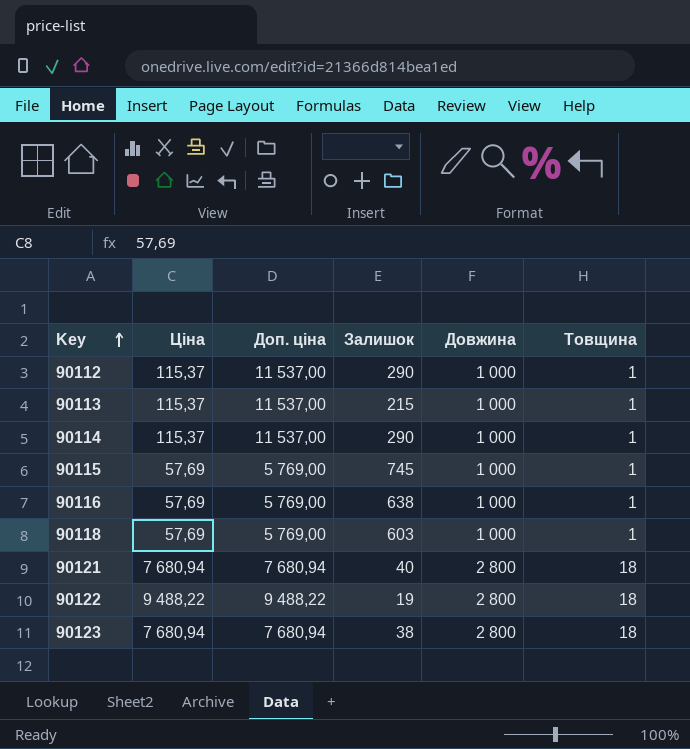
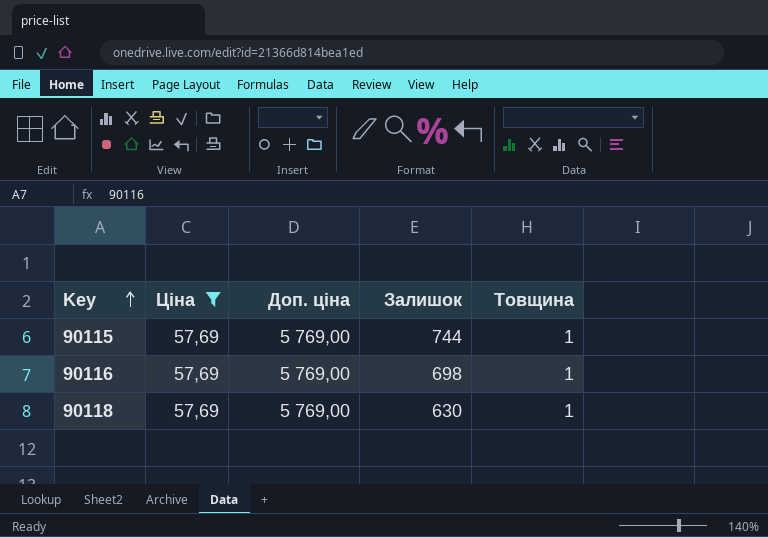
filter: none -> Ціна = 57,69
column Довжина | position: 5 -> none
90115 | Залишок: 745 -> 744
90116 | Залишок: 638 -> 698
90118 | Залишок: 603 -> 630

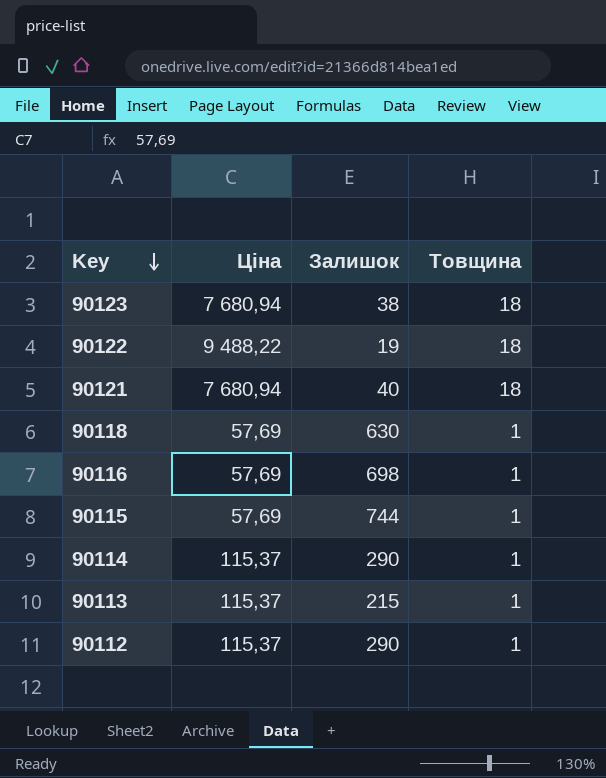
filter: Ціна = 57,69 -> none
row order: Key ascending -> Key descending
column Доп. ціна | position: 3 -> none

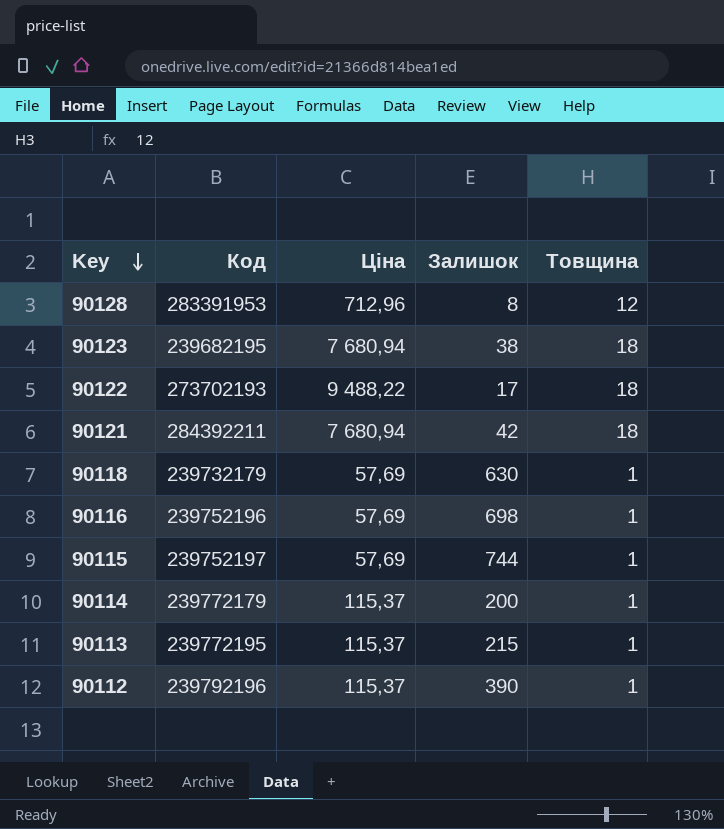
column Код | position: none -> 2
row 90128: none -> 283391953 | 712,96 | 8 | 12
90122 | Залишок: 19 -> 17
90121 | Залишок: 40 -> 42
90114 | Залишок: 290 -> 200
90112 | Залишок: 290 -> 390

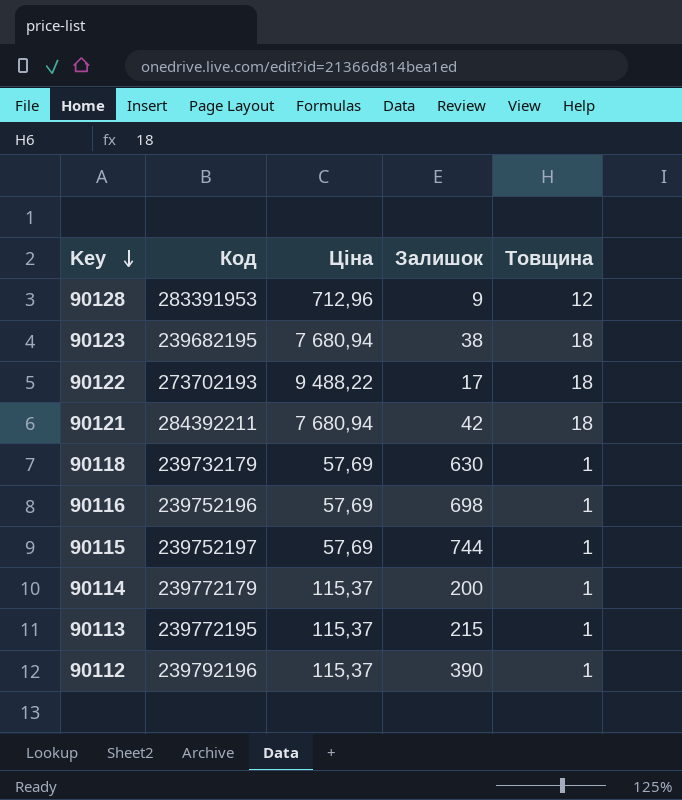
90128 | Залишок: 8 -> 9

